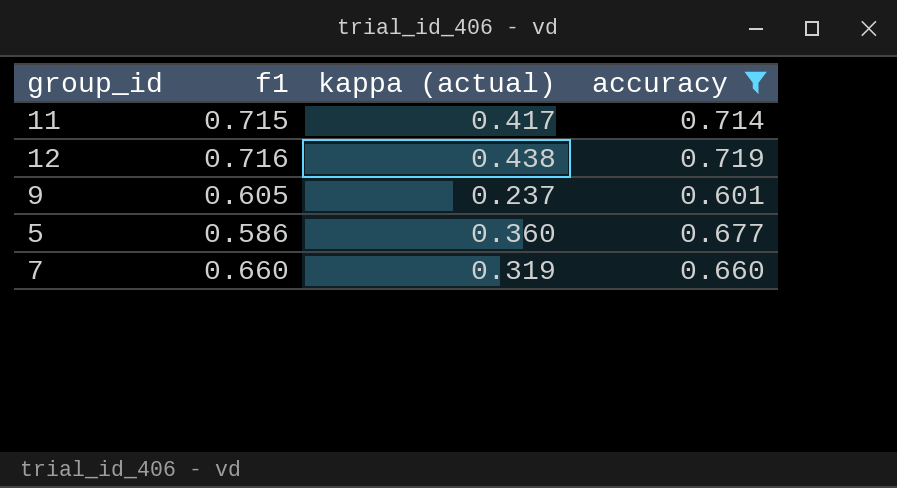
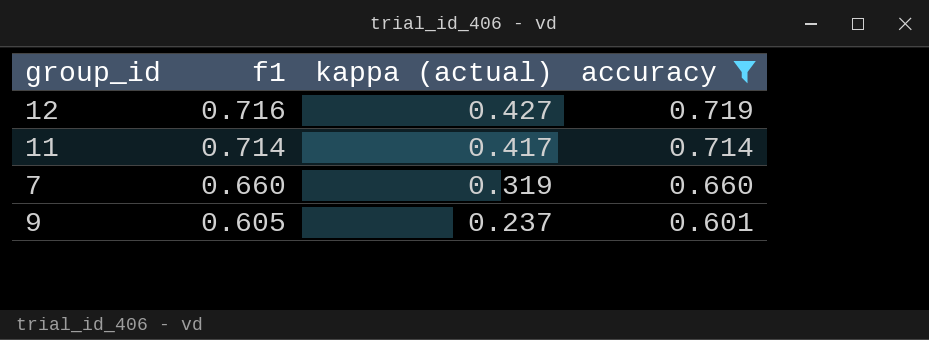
row order: none -> f1 descending
row 5: 0.586 | 0.360 | 0.677 -> none
12 | kappa (actual): 0.438 -> 0.427
11 | f1: 0.715 -> 0.714

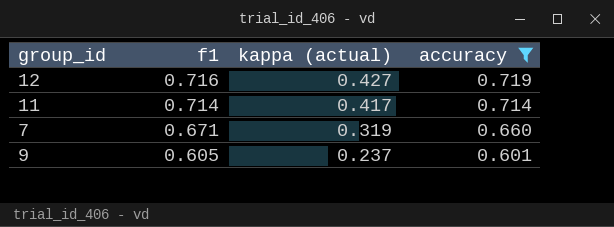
7 | f1: 0.660 -> 0.671

